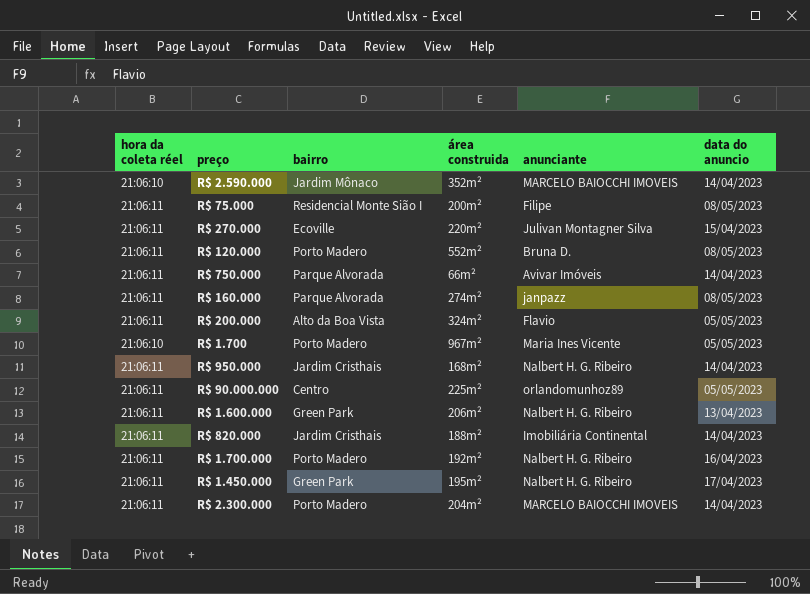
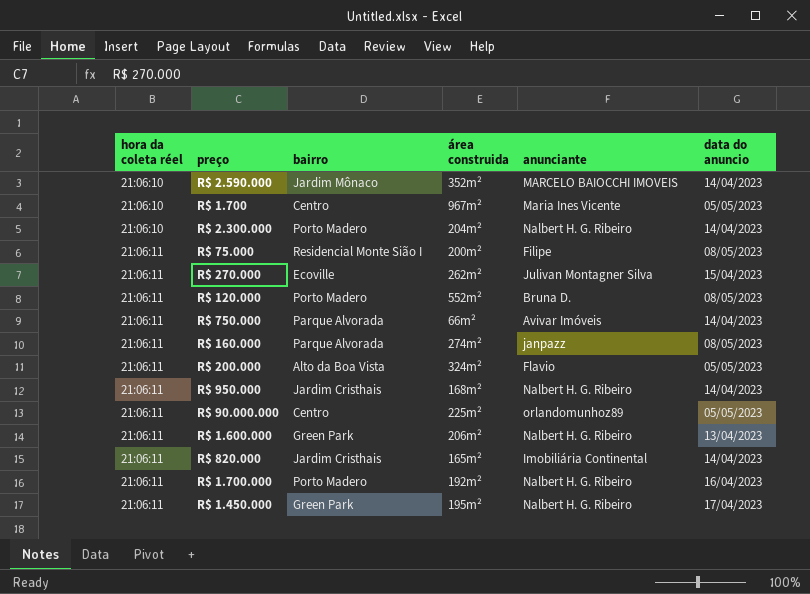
row order: none -> hora da coleta réel ascending
R$ 1.700 | bairro: Porto Madero -> Centro
R$ 2.300.000 | hora da coleta réel: 21:06:11 -> 21:06:10
R$ 2.300.000 | anunciante: MARCELO BAIOCCHI IMOVEIS -> Nalbert H. G. Ribeiro
R$ 270.000 | área construida: 220m² -> 262m²
R$ 820.000 | área construida: 188m² -> 165m²

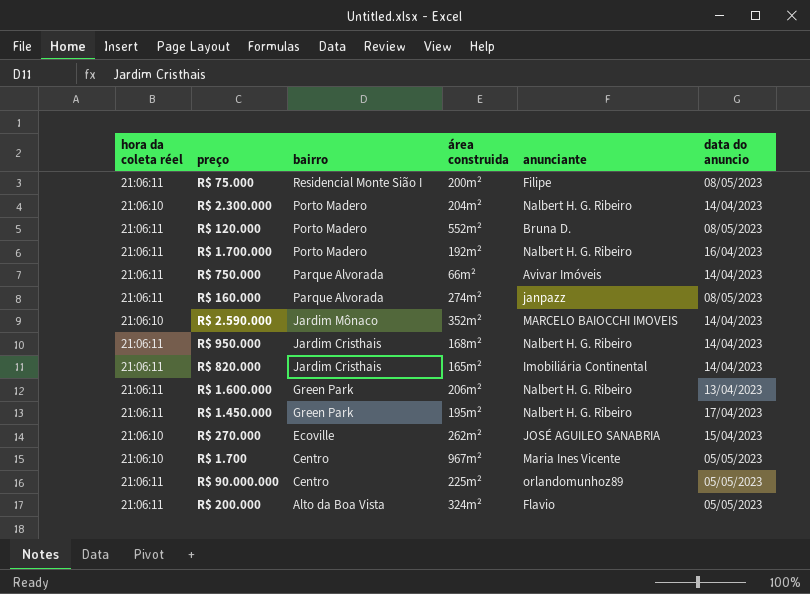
row order: hora da coleta réel ascending -> bairro descending
R$ 270.000 | hora da coleta réel: 21:06:11 -> 21:06:10
R$ 270.000 | anunciante: Julivan Montagner Silva -> JOSÉ AGUILEO SANABRIA

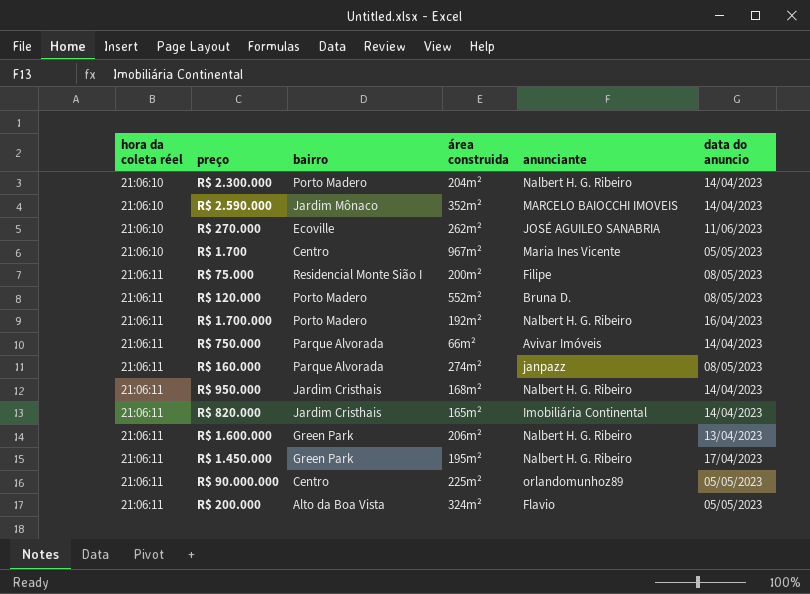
row order: bairro descending -> hora da coleta réel ascending
R$ 270.000 | data do anuncio: 15/04/2023 -> 11/06/2023

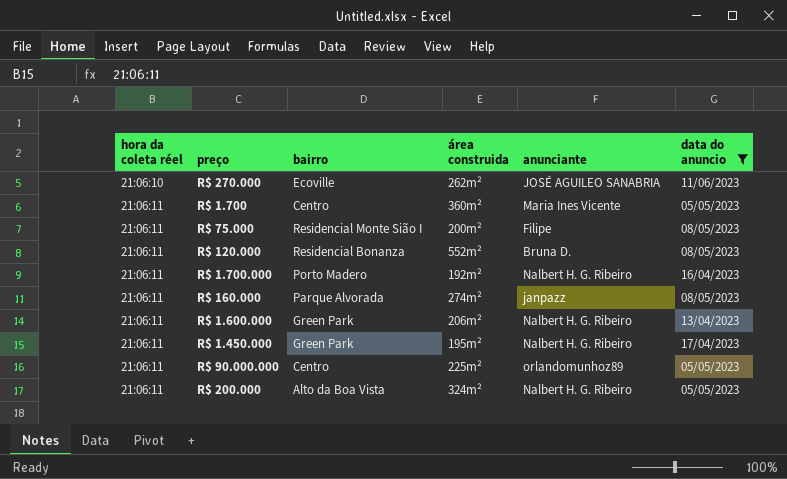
filter: none -> data do anuncio != 14/04/2023
R$ 1.700 | hora da coleta réel: 21:06:10 -> 21:06:11
R$ 1.700 | área construida: 967m² -> 360m²
R$ 120.000 | bairro: Porto Madero -> Residencial Bonanza
R$ 200.000 | anunciante: Flavio -> Nalbert H. G. Ribeiro

